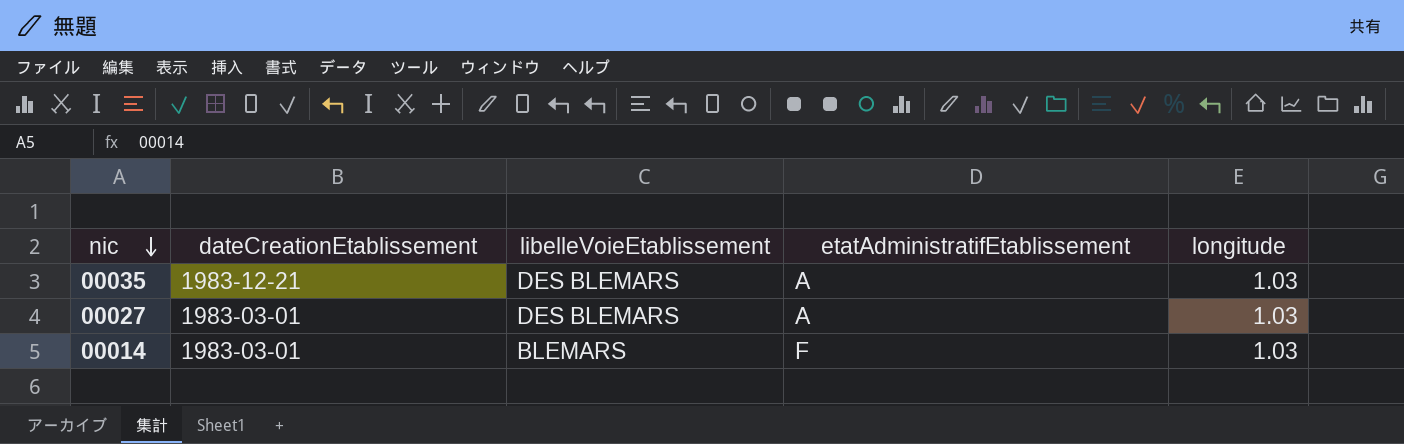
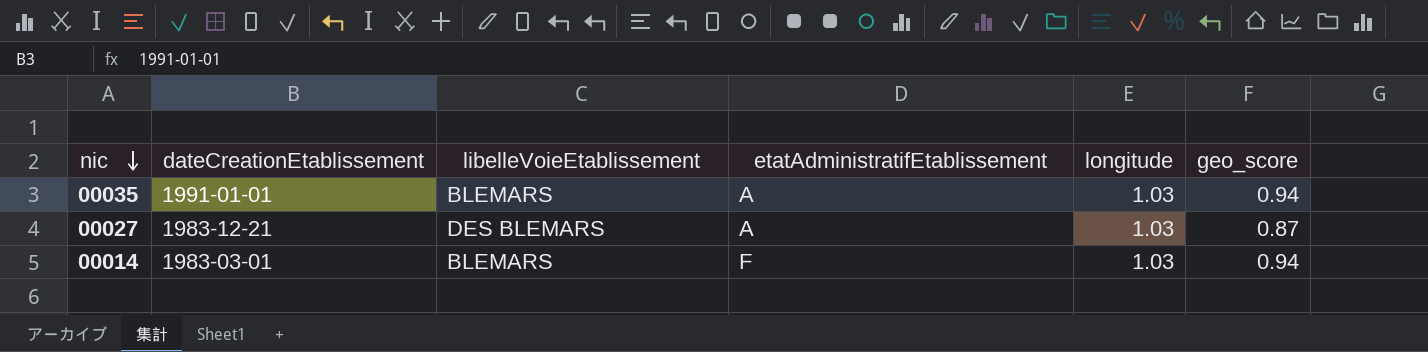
column geo_score | position: none -> 6
00035 | dateCreationEtablissement: 1983-12-21 -> 1991-01-01
00035 | libelleVoieEtablissement: DES BLEMARS -> BLEMARS
00027 | dateCreationEtablissement: 1983-03-01 -> 1983-12-21

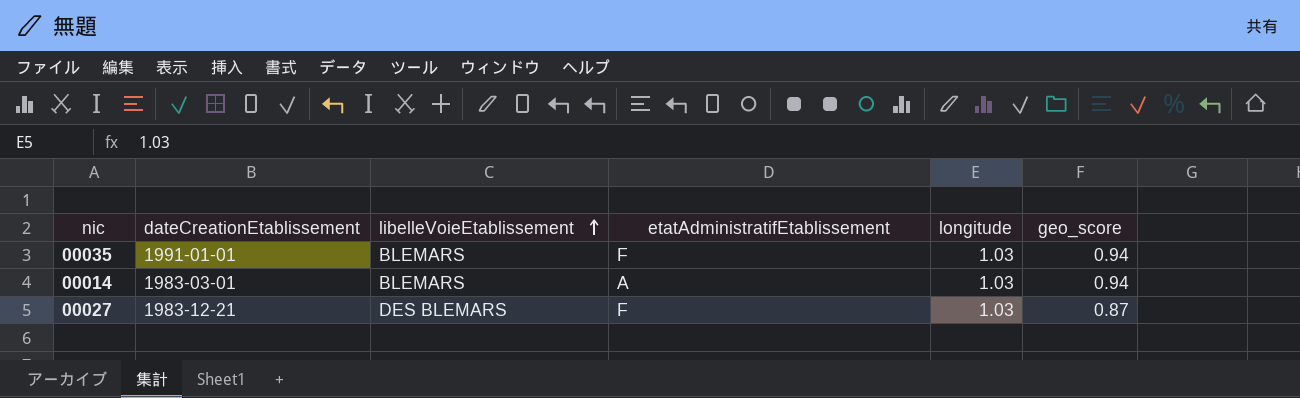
row order: nic descending -> libelleVoieEtablissement ascending
00035 | etatAdministratifEtablissement: A -> F
00014 | etatAdministratifEtablissement: F -> A
00027 | etatAdministratifEtablissement: A -> F

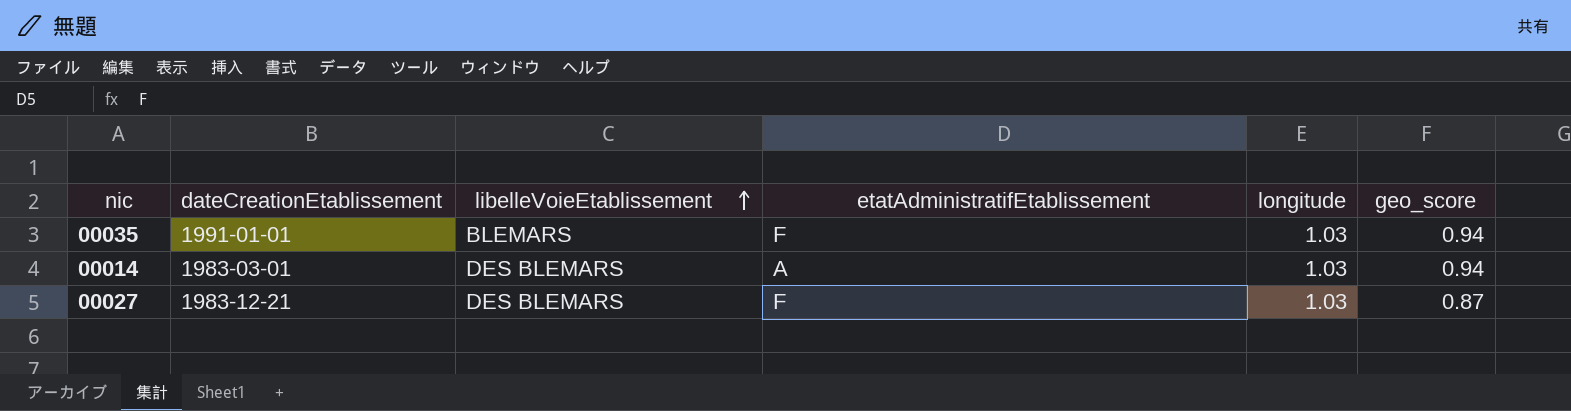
00014 | libelleVoieEtablissement: BLEMARS -> DES BLEMARS

